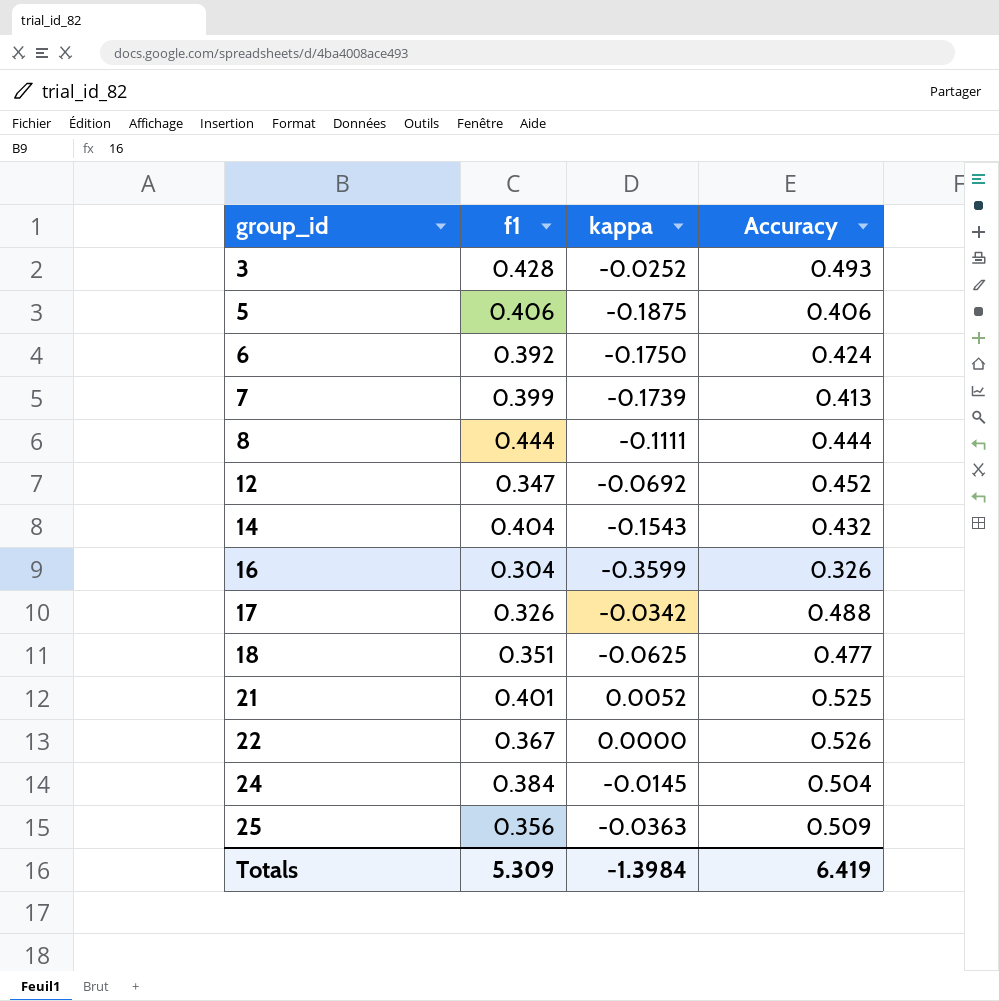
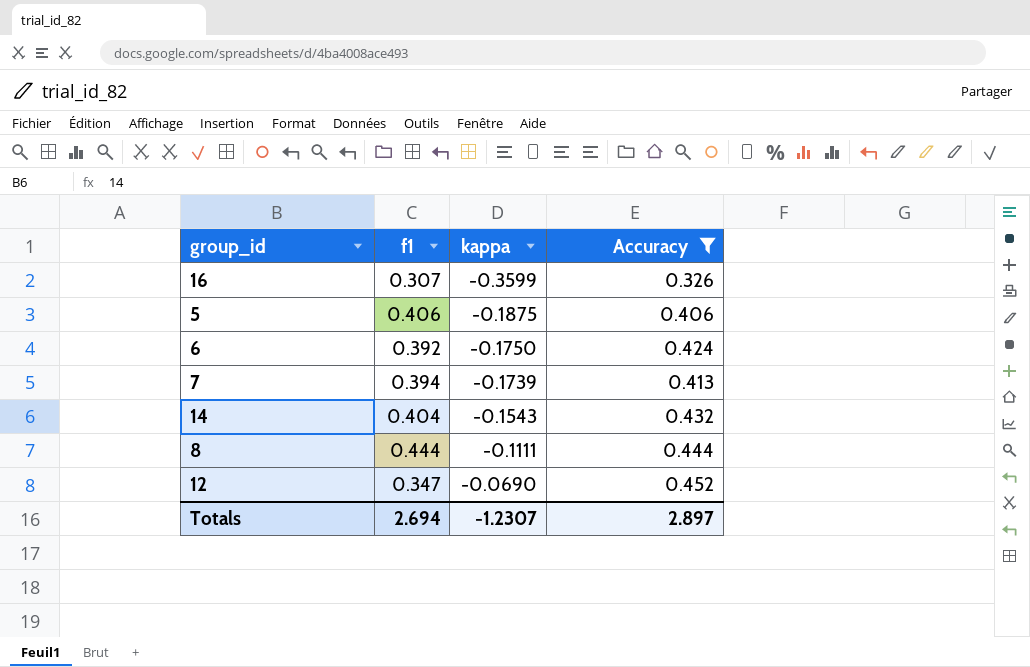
filter: none -> Accuracy <= 0.452
row order: group_id ascending -> kappa ascending
16 | f1: 0.304 -> 0.307
7 | f1: 0.399 -> 0.394
12 | kappa: -0.0692 -> -0.0690
Totals | f1: 5.309 -> 2.694
Totals | kappa: -1.3984 -> -1.2307
Totals | Accuracy: 6.419 -> 2.897

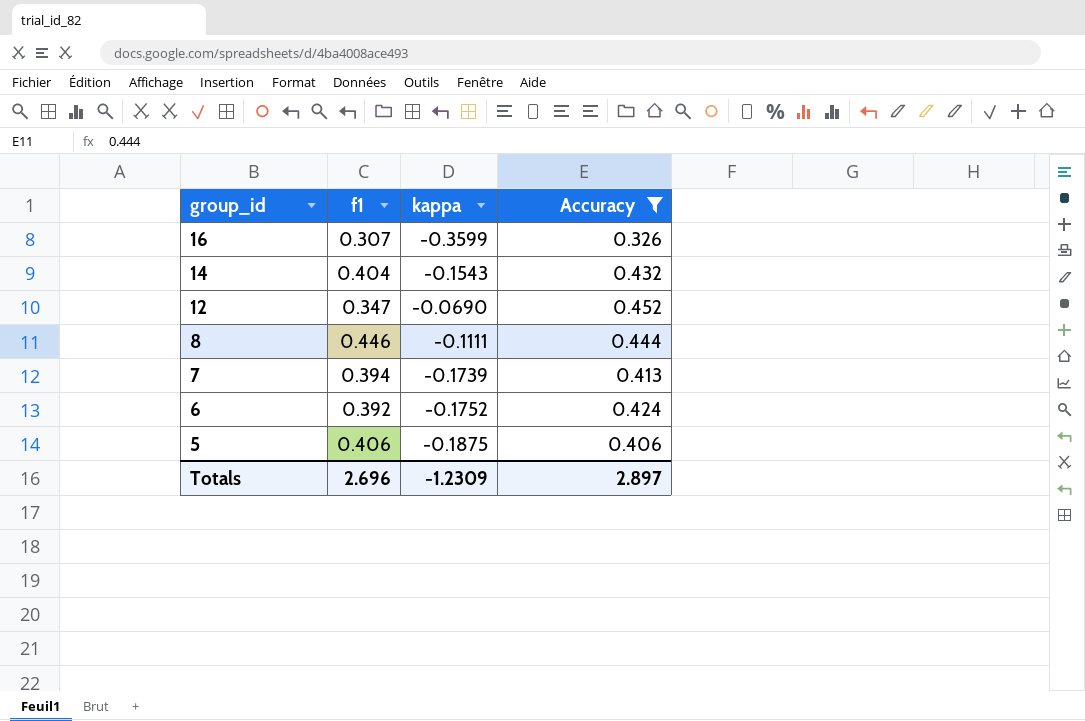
row order: kappa ascending -> group_id descending
8 | f1: 0.444 -> 0.446
6 | kappa: -0.1750 -> -0.1752
Totals | f1: 2.694 -> 2.696
Totals | kappa: -1.2307 -> -1.2309

